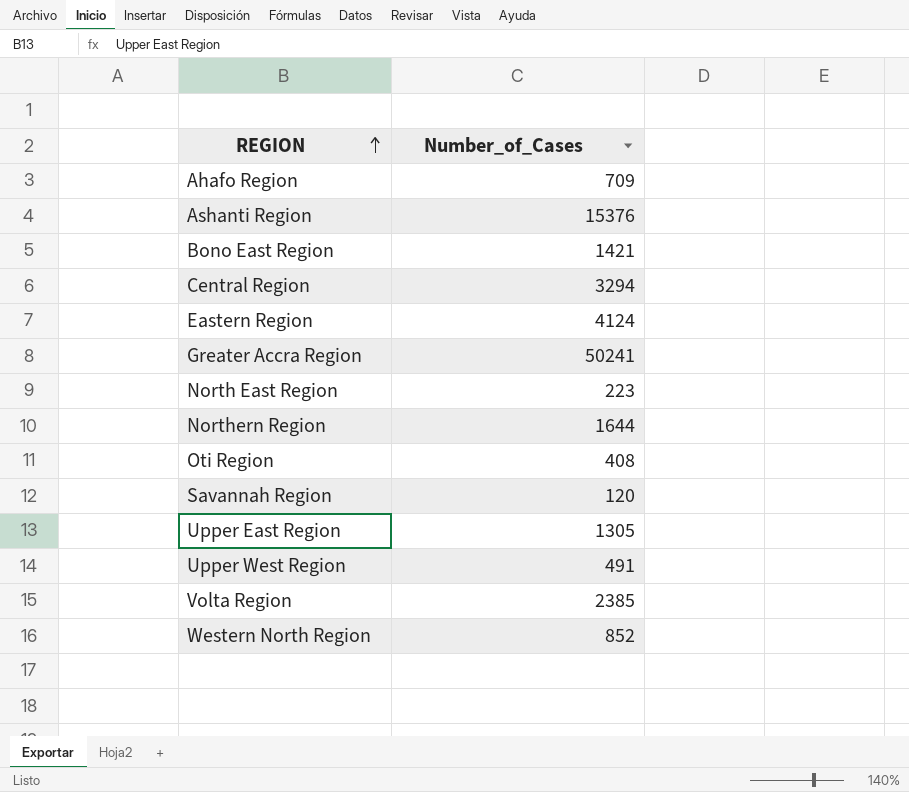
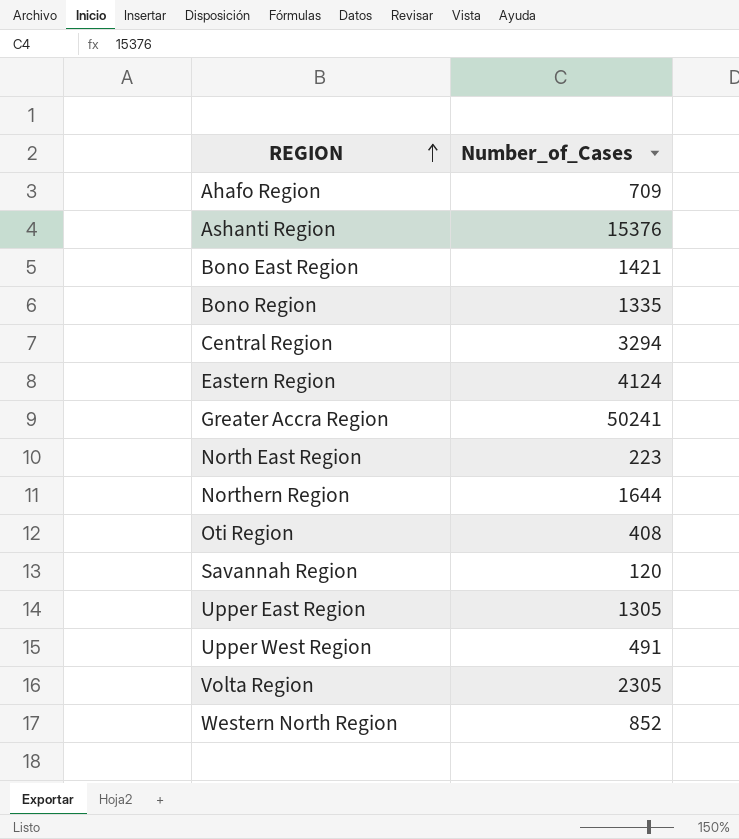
row Bono Region: none -> 1335
Volta Region | Number_of_Cases: 2385 -> 2305

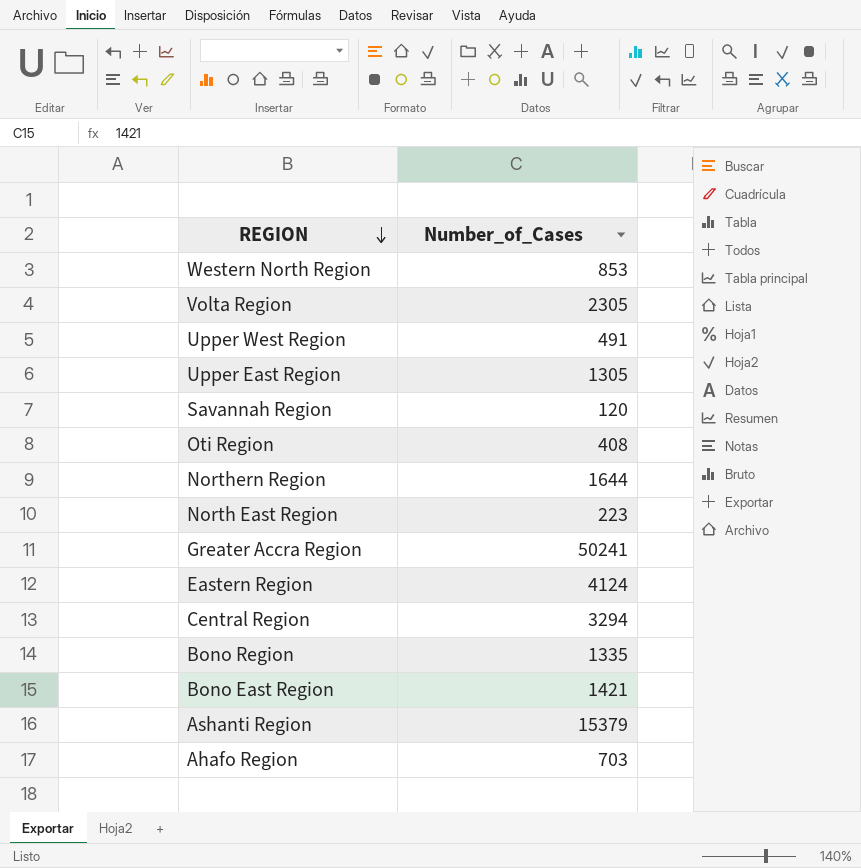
row order: REGION ascending -> REGION descending
Western North Region | Number_of_Cases: 852 -> 853
Ashanti Region | Number_of_Cases: 15376 -> 15379
Ahafo Region | Number_of_Cases: 709 -> 703

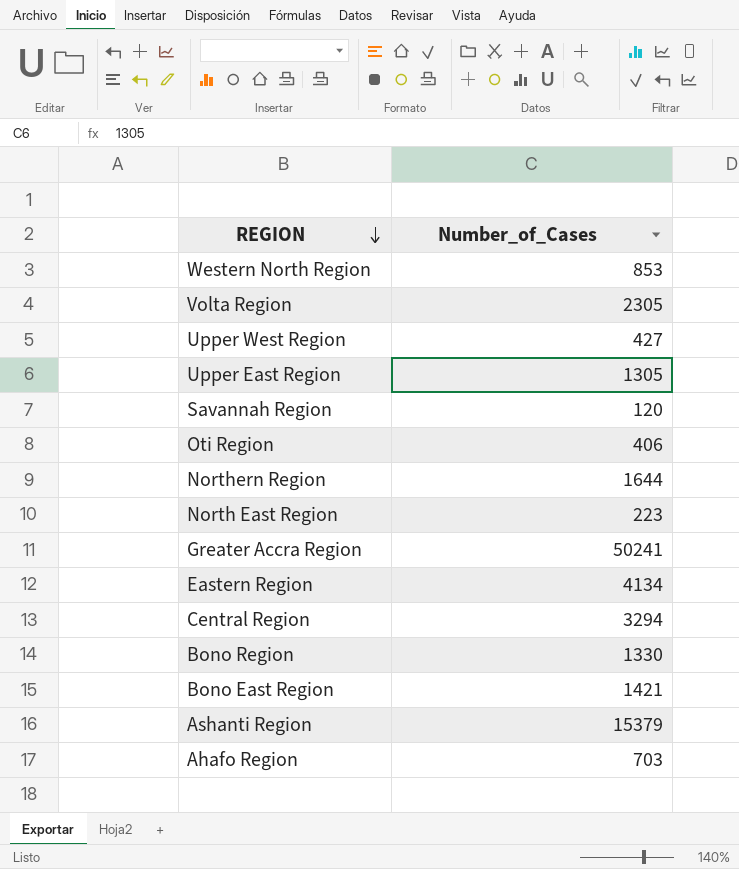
Upper West Region | Number_of_Cases: 491 -> 427
Oti Region | Number_of_Cases: 408 -> 406
Eastern Region | Number_of_Cases: 4124 -> 4134
Bono Region | Number_of_Cases: 1335 -> 1330

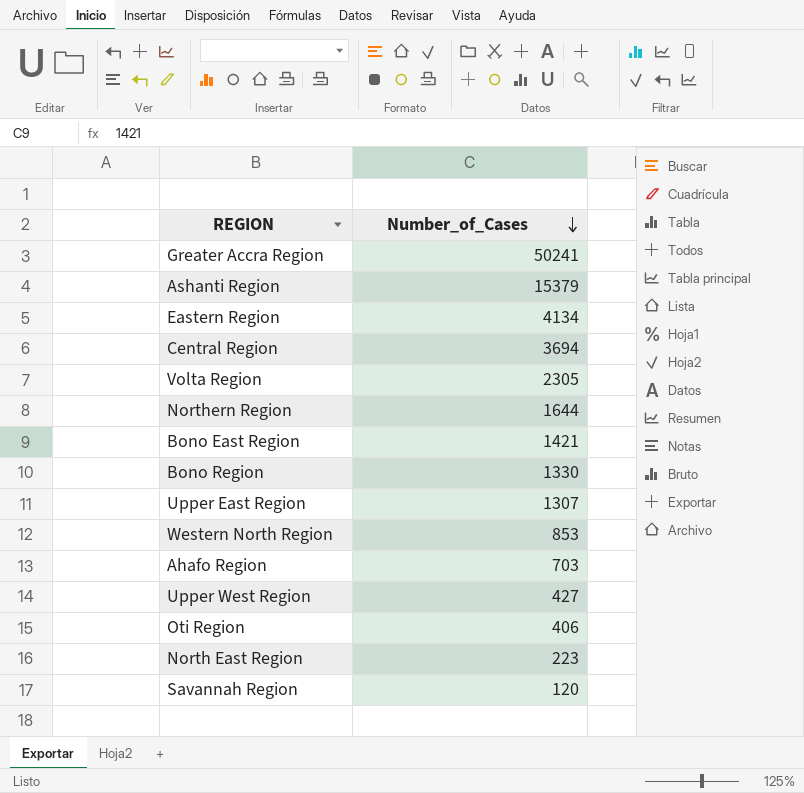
row order: REGION descending -> Number_of_Cases descending
Central Region | Number_of_Cases: 3294 -> 3694
Upper East Region | Number_of_Cases: 1305 -> 1307

